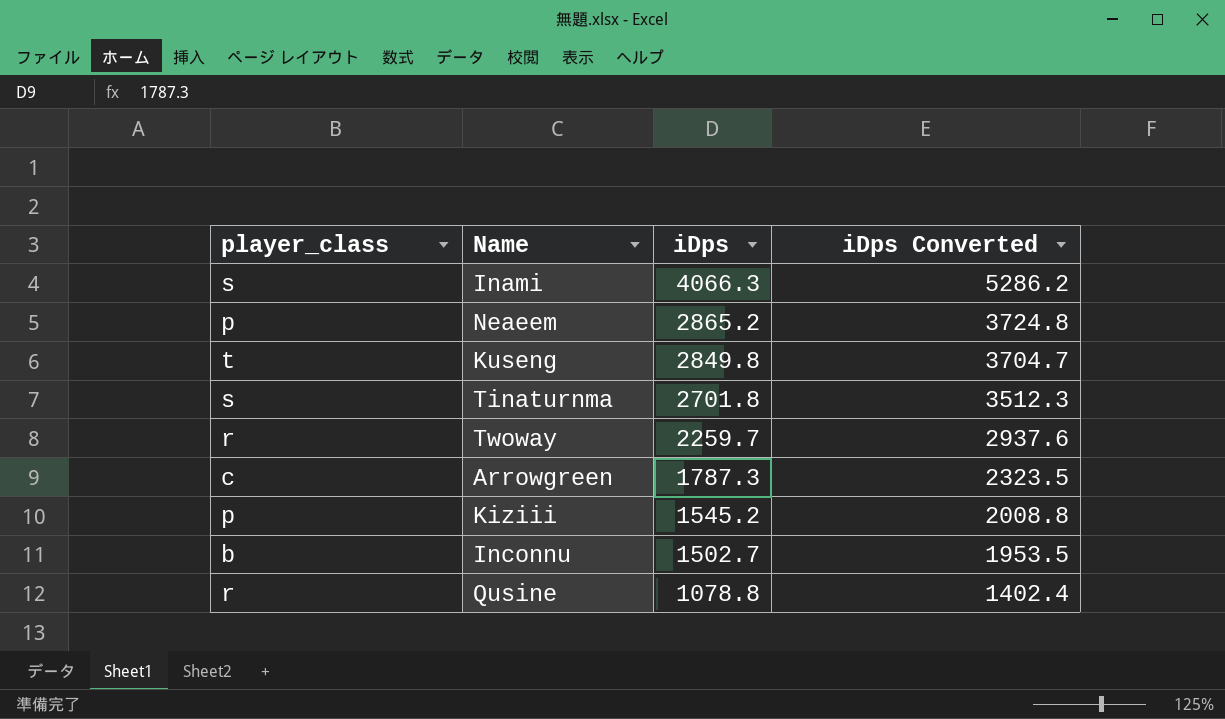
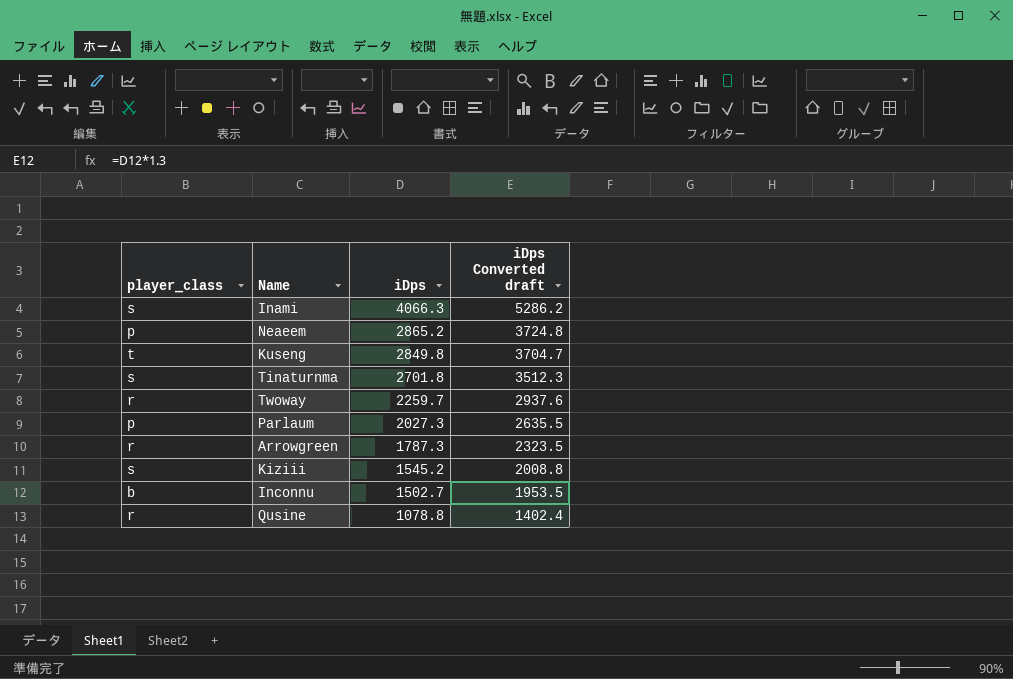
column name: iDps Converted -> iDps Converted draft
row Parlaum: none -> p | 2027.3 | 2635.5
Arrowgreen | player_class: c -> r
Kiziii | player_class: p -> s

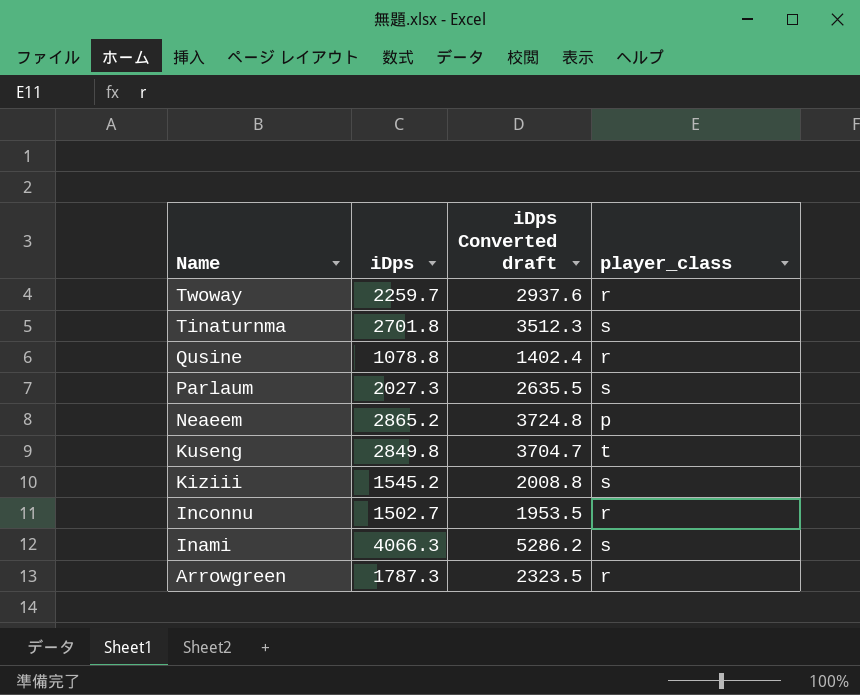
row order: iDps descending -> Name descending
column player_class | position: 1 -> 4
Parlaum | player_class: p -> s
Inconnu | player_class: b -> r

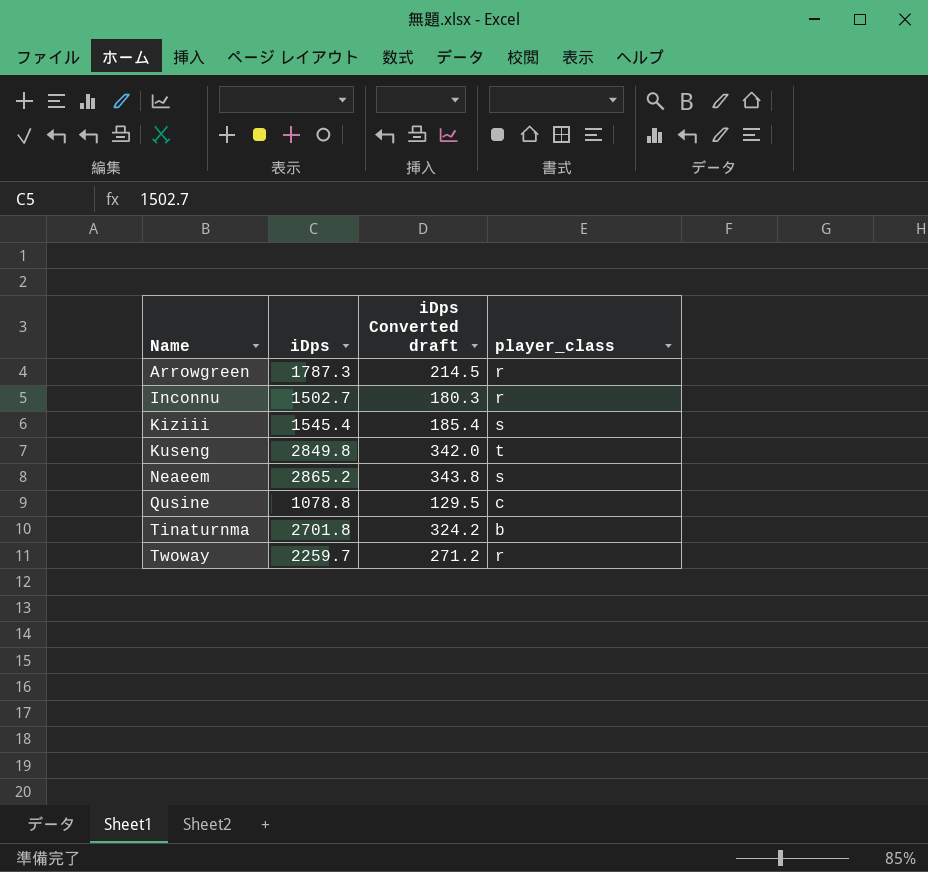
row order: Name descending -> Name ascending
column iDps Converted draft | formula: [iDps] * 1.3 -> [iDps] * 0.12
row Parlaum: 2027.3 | 2635.5 | s -> none
row Inami: 4066.3 | 5286.2 | s -> none
Kiziii | iDps: 1545.2 -> 1545.4
Neaeem | player_class: p -> s
Qusine | player_class: r -> c
Tinaturnma | player_class: s -> b

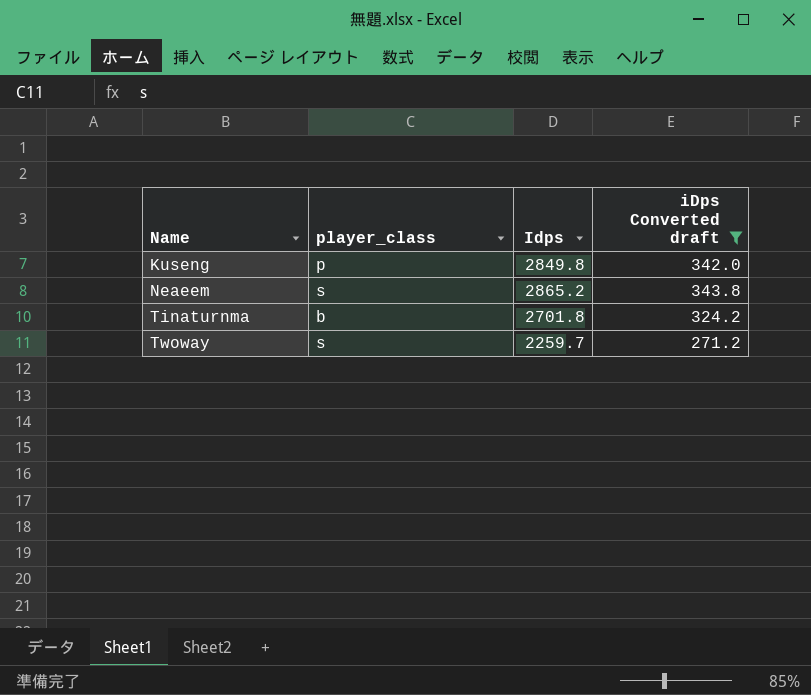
filter: none -> iDps Converted draft >= 271.2
column player_class | position: 4 -> 2
column name: iDps -> Idps
Kuseng | player_class: t -> p
Twoway | player_class: r -> s

